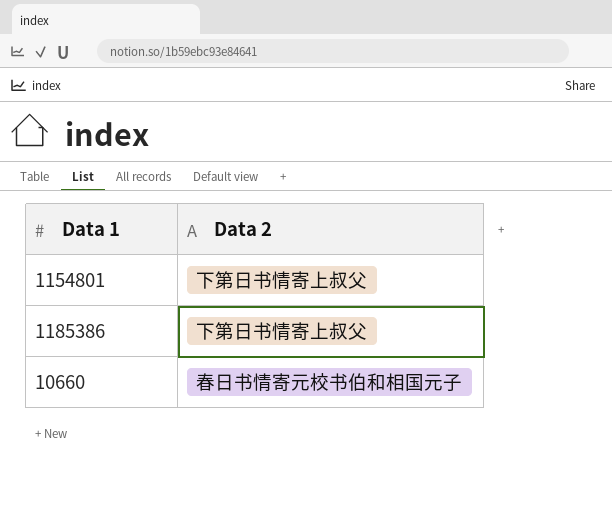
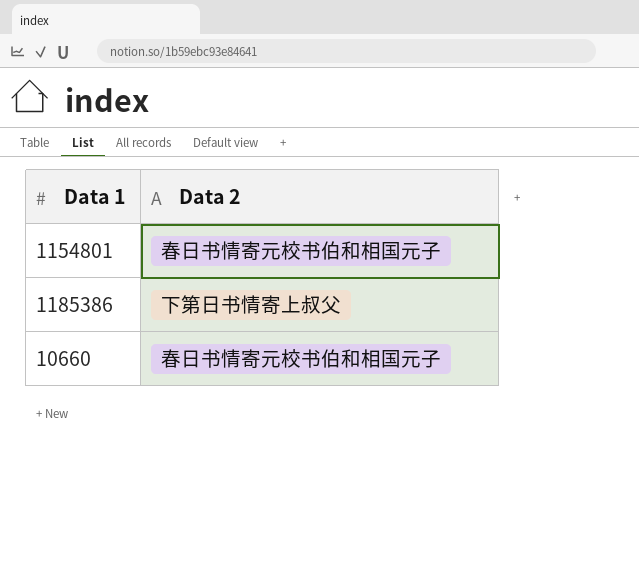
1154801 | Data 2: 下第日书情寄上叔父 -> 春日书情寄元校书伯和相国元子

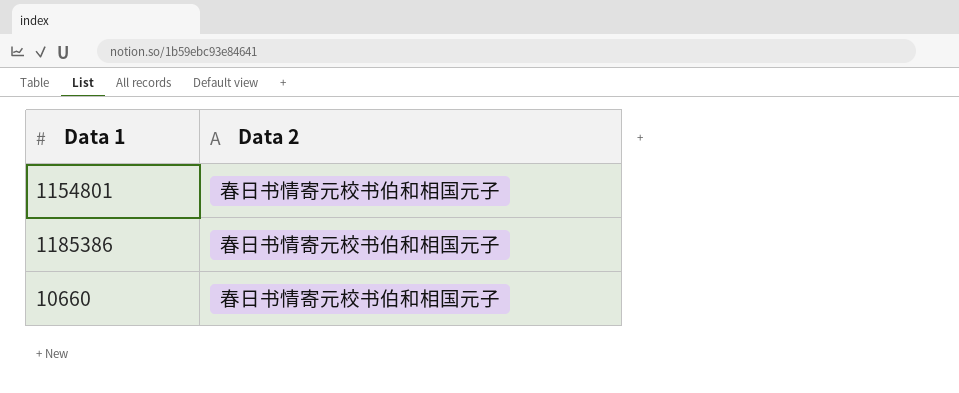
1185386 | Data 2: 下第日书情寄上叔父 -> 春日书情寄元校书伯和相国元子

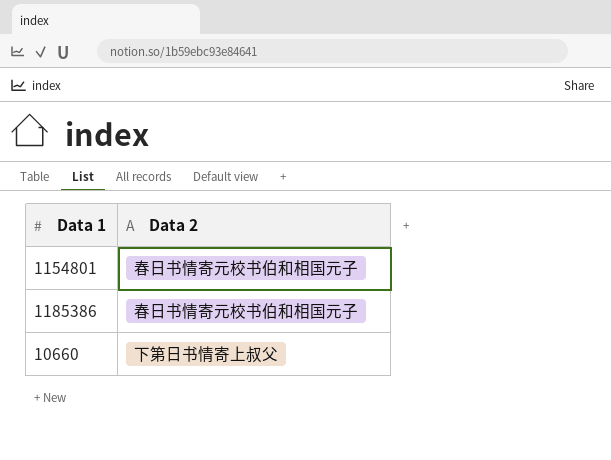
10660 | Data 2: 春日书情寄元校书伯和相国元子 -> 下第日书情寄上叔父

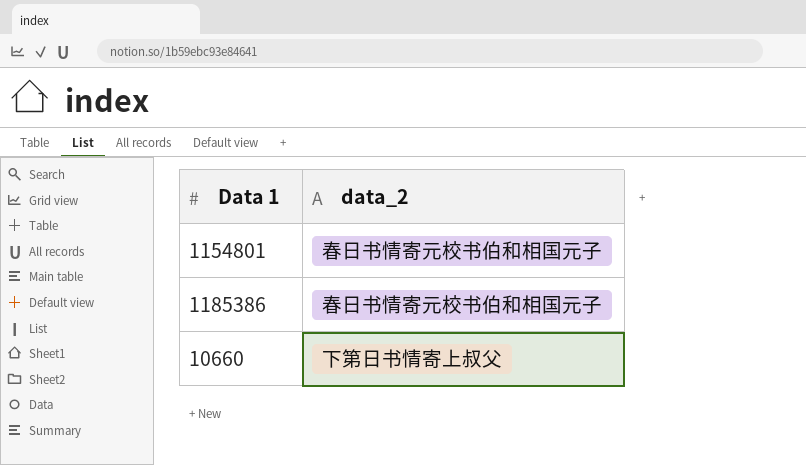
column name: Data 2 -> data_2

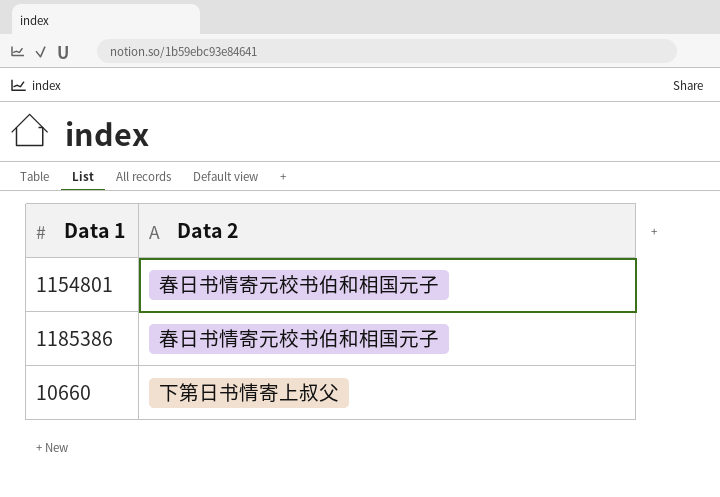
column name: data_2 -> Data 2

